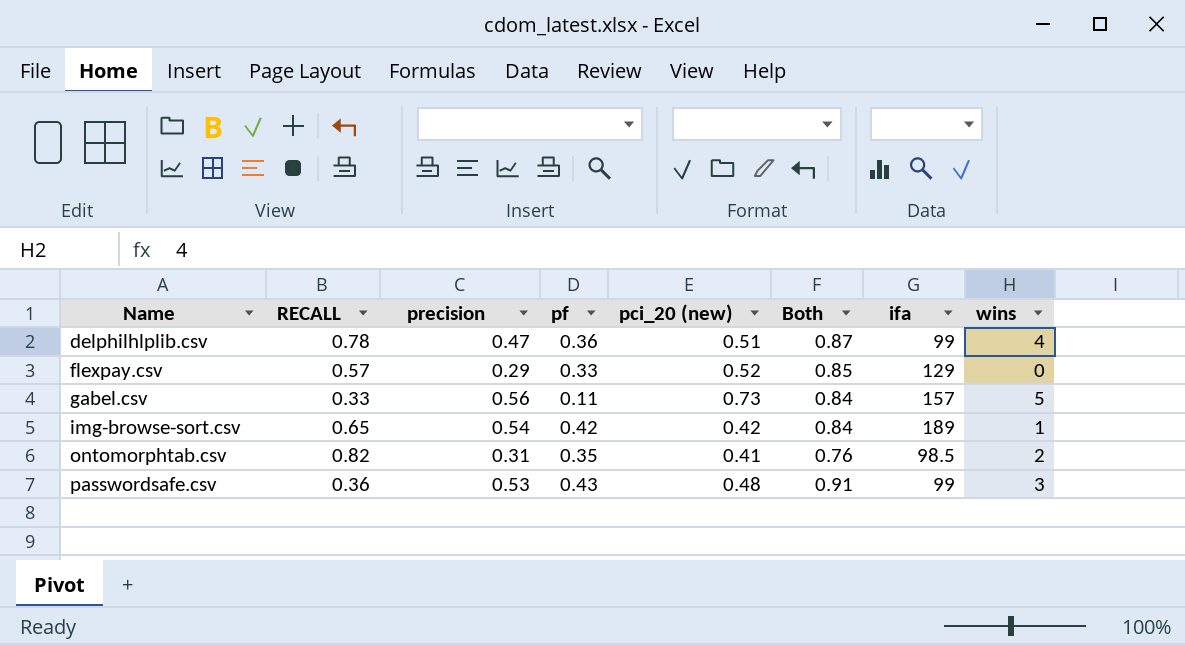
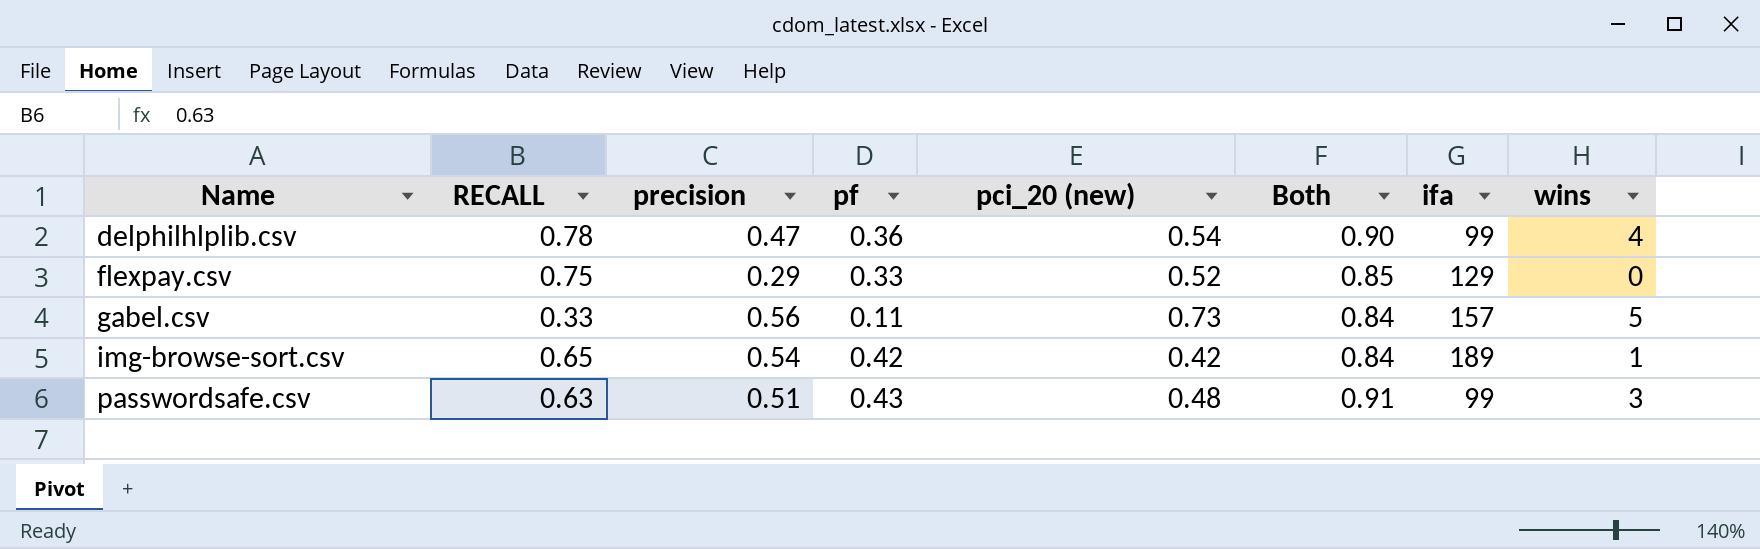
row ontomorphtab.csv: 0.82 | 0.31 | 0.35 | 0.41 | 0.76 | 98.5 | 2 -> none
delphilhlplib.csv | pci_20 (new): 0.51 -> 0.54
delphilhlplib.csv | Both: 0.87 -> 0.90
flexpay.csv | RECALL: 0.57 -> 0.75
passwordsafe.csv | RECALL: 0.36 -> 0.63
passwordsafe.csv | precision: 0.53 -> 0.51

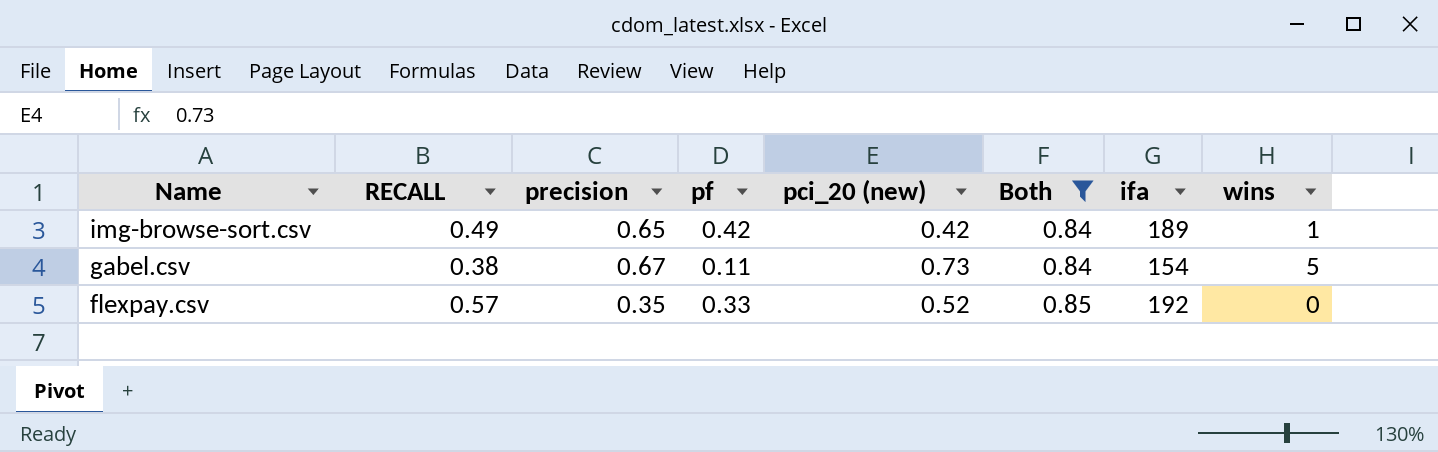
filter: none -> Both <= 0.85
row order: Name ascending -> Name descending
img-browse-sort.csv | RECALL: 0.65 -> 0.49
img-browse-sort.csv | precision: 0.54 -> 0.65
gabel.csv | RECALL: 0.33 -> 0.38
gabel.csv | precision: 0.56 -> 0.67
gabel.csv | ifa: 157 -> 154
flexpay.csv | RECALL: 0.75 -> 0.57
flexpay.csv | precision: 0.29 -> 0.35
flexpay.csv | ifa: 129 -> 192

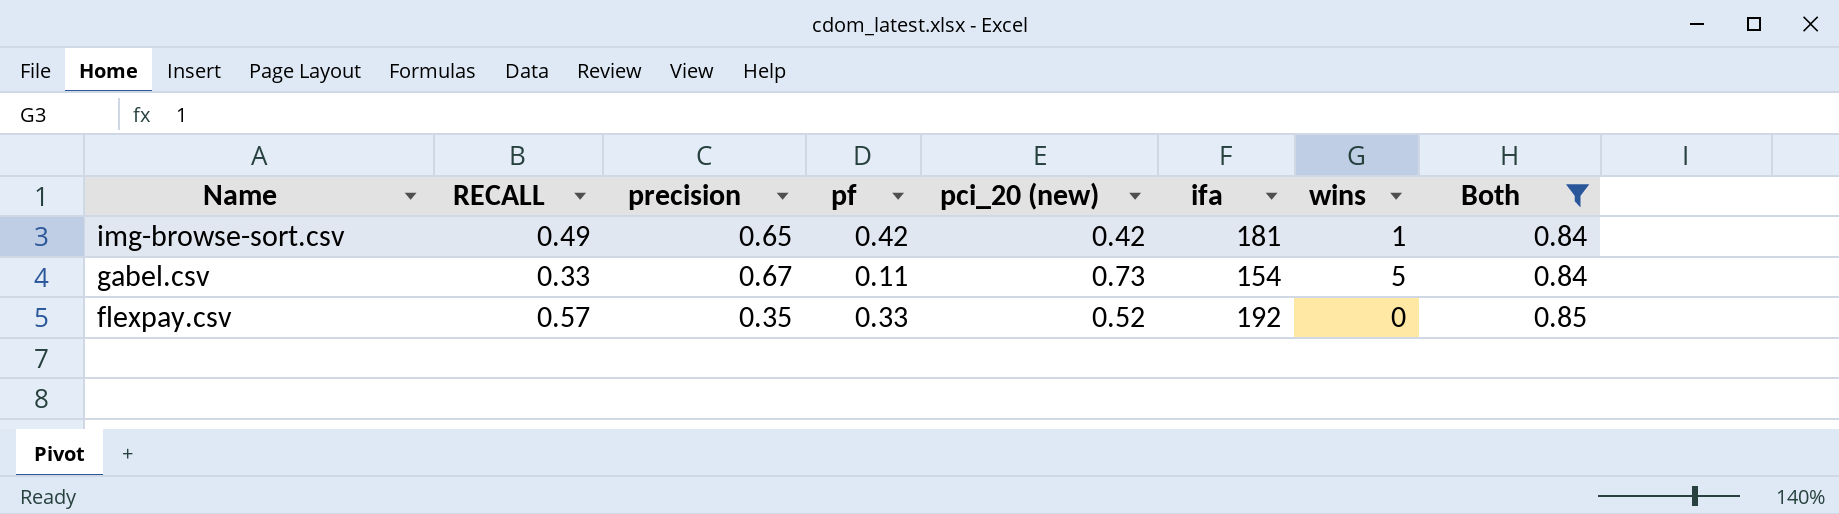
column Both | position: 6 -> 8
img-browse-sort.csv | ifa: 189 -> 181
gabel.csv | RECALL: 0.38 -> 0.33

